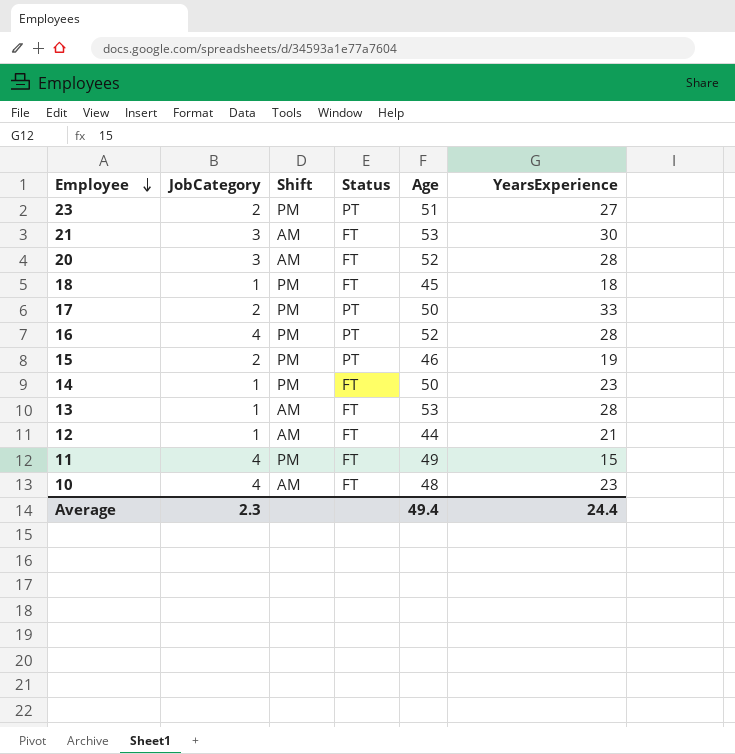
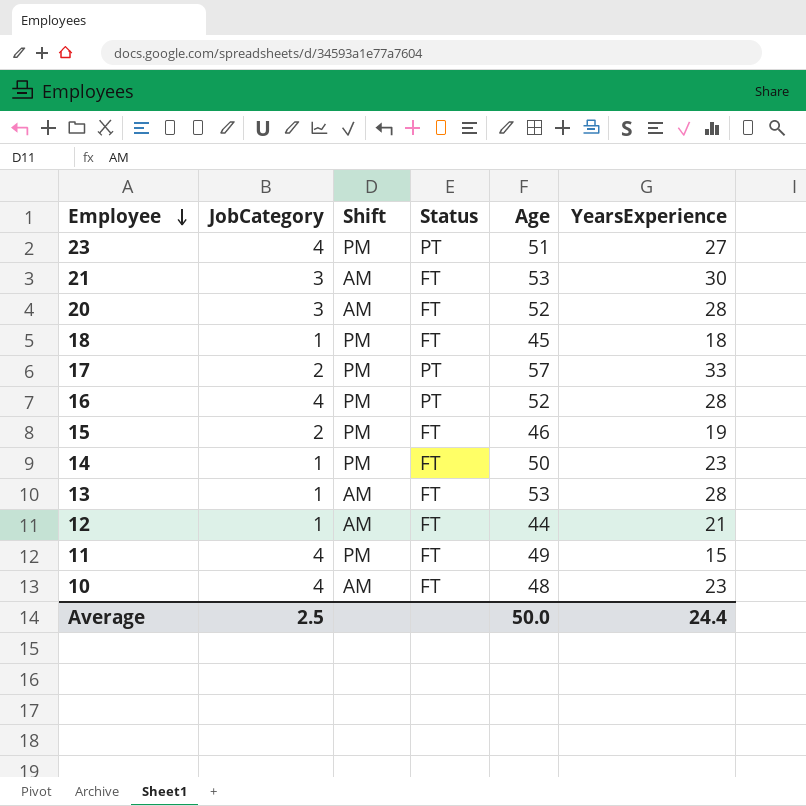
23 | JobCategory: 2 -> 4
17 | Age: 50 -> 57
15 | Status: PT -> FT
Average | JobCategory: 2.3 -> 2.5
Average | Age: 49.4 -> 50.0

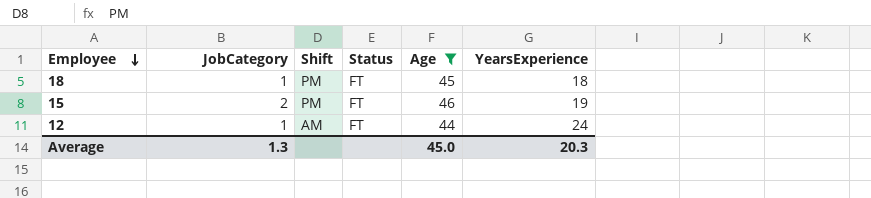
filter: none -> Age <= 46
12 | YearsExperience: 21 -> 24
Average | JobCategory: 2.5 -> 1.3
Average | Age: 50.0 -> 45.0
Average | YearsExperience: 24.4 -> 20.3

